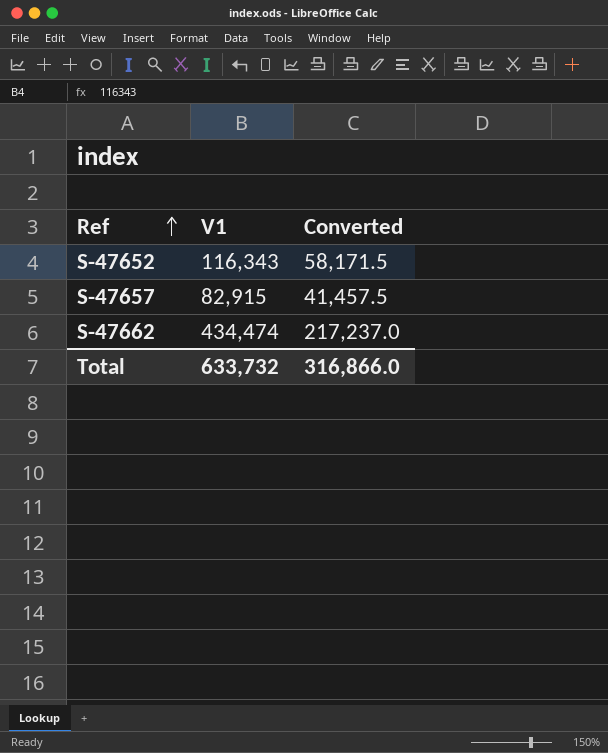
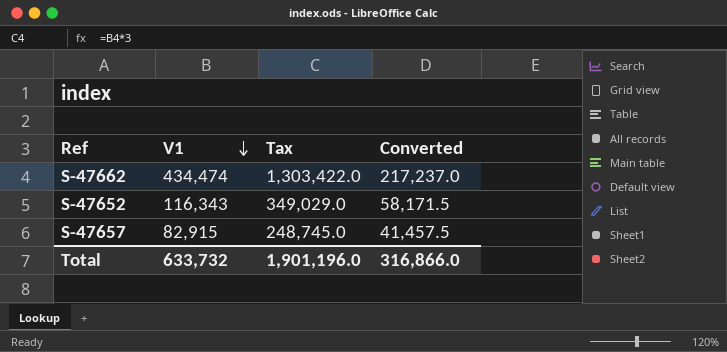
row order: Ref ascending -> V1 descending
column Tax | formula: none -> [V1] * 3

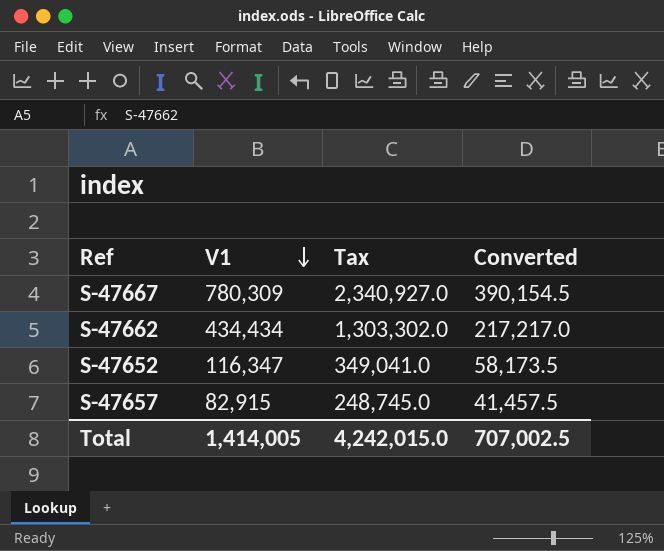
row S-47667: none -> 780,309 | 2,340,927.0 | 390,154.5
S-47662 | V1: 434,474 -> 434,434
S-47662 | Tax: 1,303,422.0 -> 1,303,302.0
S-47662 | Converted: 217,237.0 -> 217,217.0
S-47652 | V1: 116,343 -> 116,347
S-47652 | Tax: 349,029.0 -> 349,041.0
S-47652 | Converted: 58,171.5 -> 58,173.5
Total | V1: 633,732 -> 1,414,005
Total | Tax: 1,901,196.0 -> 4,242,015.0
Total | Converted: 316,866.0 -> 707,002.5

